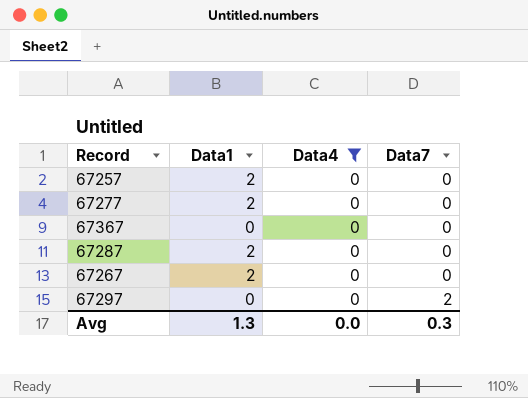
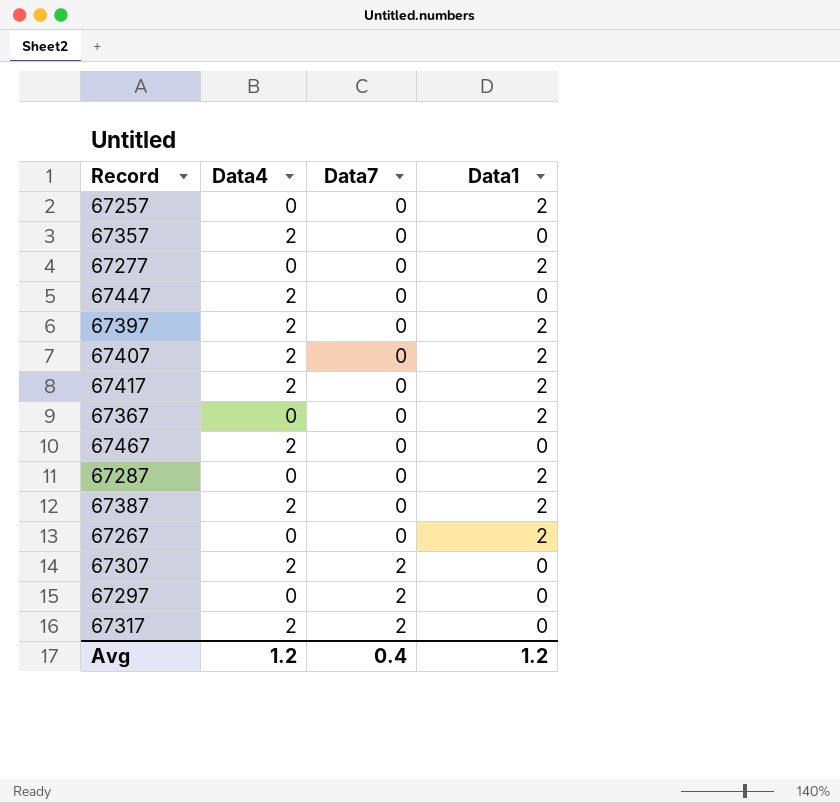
filter: Data4 = 0 -> none
column Data1 | position: 2 -> 4
67367 | Data1: 0 -> 2
Avg | Data4: 0.0 -> 1.2
Avg | Data7: 0.3 -> 0.4
Avg | Data1: 1.3 -> 1.2

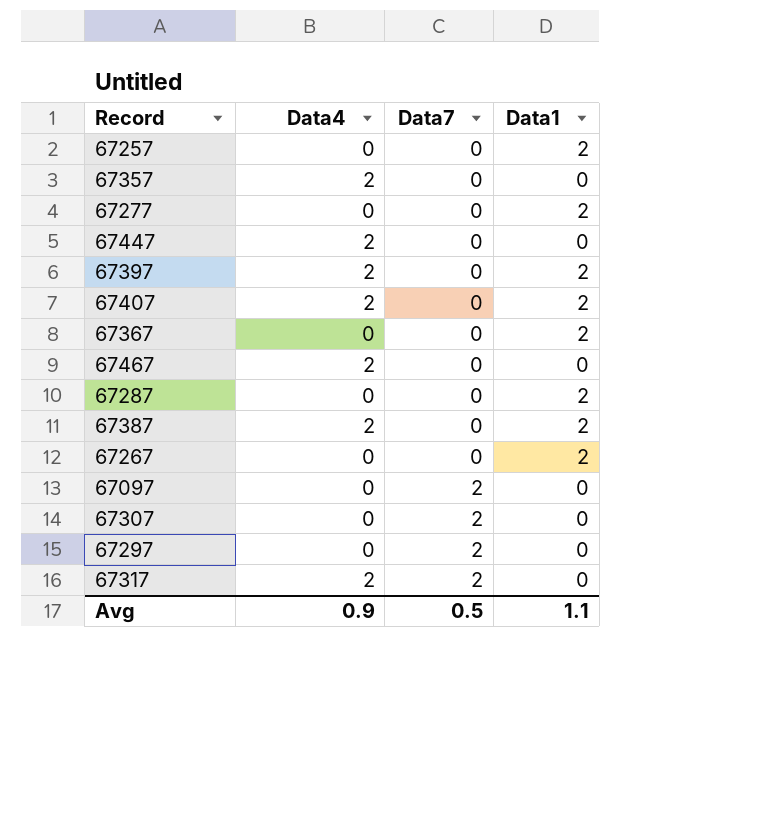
row 67417: 2 | 0 | 2 -> none
row 67097: none -> 0 | 2 | 0
67307 | Data4: 2 -> 0
Avg | Data4: 1.2 -> 0.9
Avg | Data7: 0.4 -> 0.5
Avg | Data1: 1.2 -> 1.1

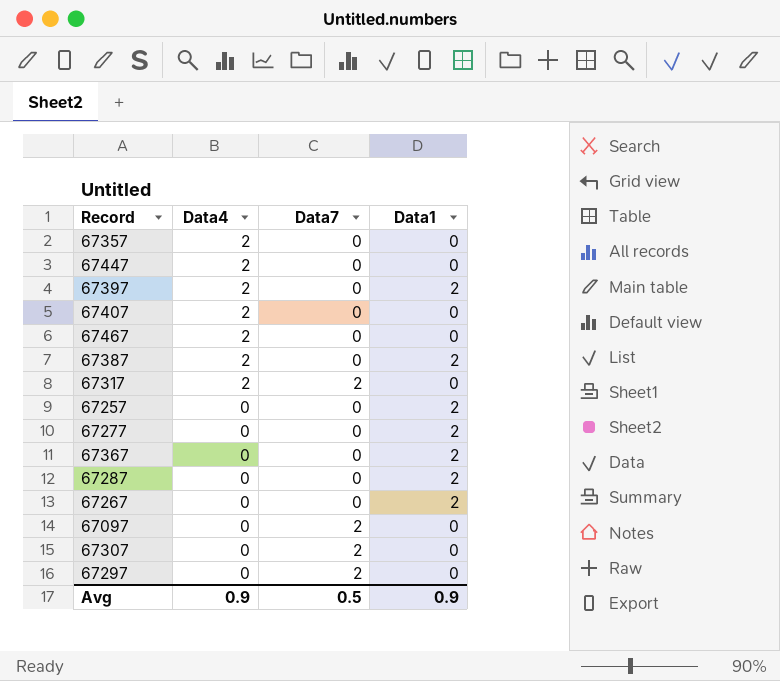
row order: Data7 ascending -> Data4 descending
67407 | Data1: 2 -> 0
Avg | Data1: 1.1 -> 0.9

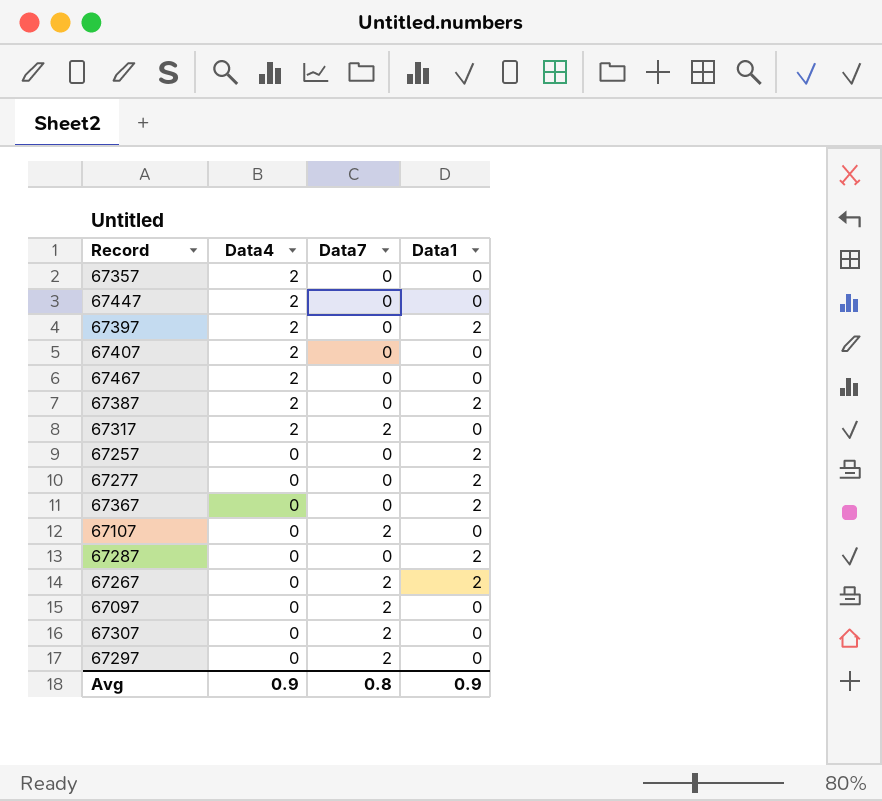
row 67107: none -> 0 | 2 | 0
67267 | Data7: 0 -> 2
Avg | Data7: 0.5 -> 0.8

